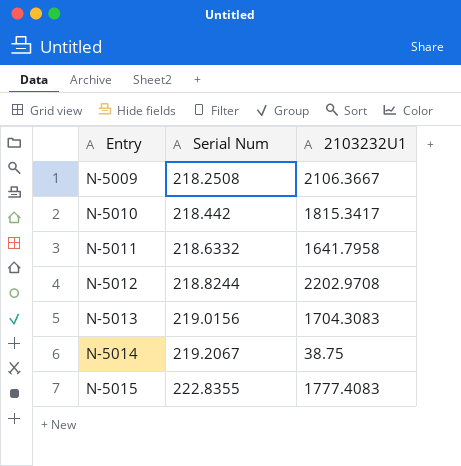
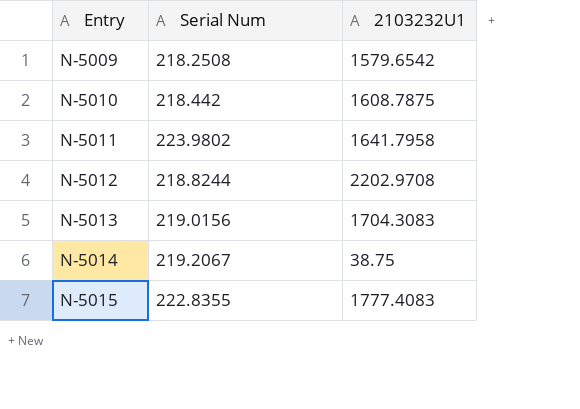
N-5009 | 2103232U1: 2106.3667 -> 1579.6542
N-5010 | 2103232U1: 1815.3417 -> 1608.7875
N-5011 | Serial Num: 218.6332 -> 223.9802

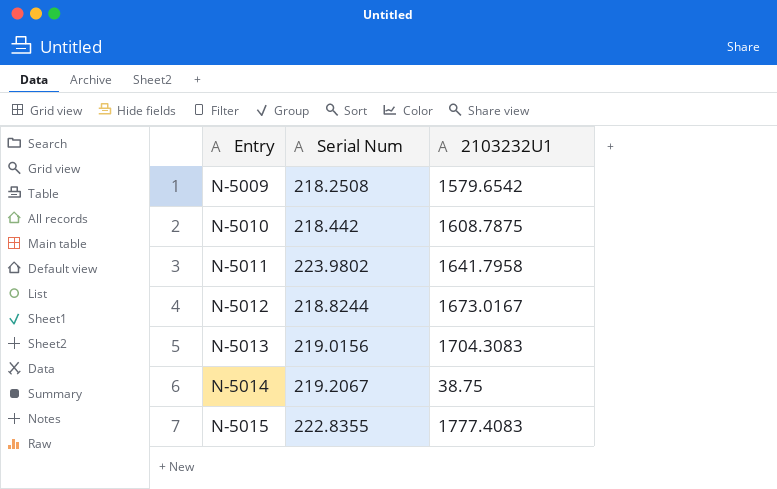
N-5012 | 2103232U1: 2202.9708 -> 1673.0167

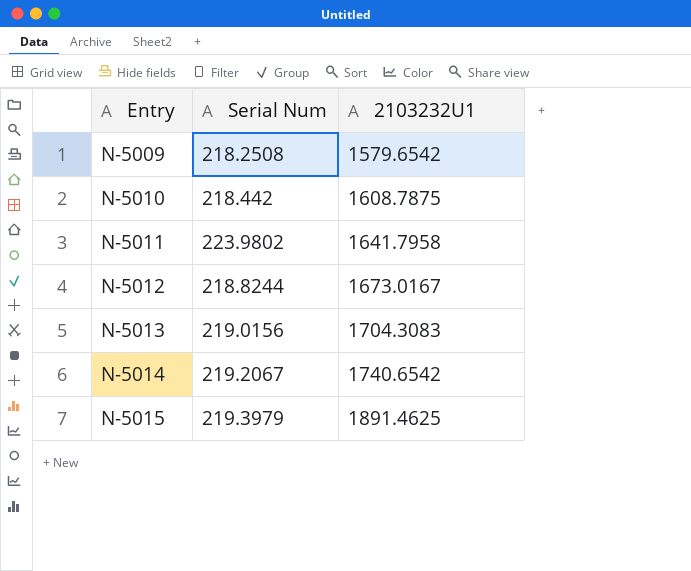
N-5014 | 2103232U1: 38.75 -> 1740.6542
N-5015 | Serial Num: 222.8355 -> 219.3979
N-5015 | 2103232U1: 1777.4083 -> 1891.4625

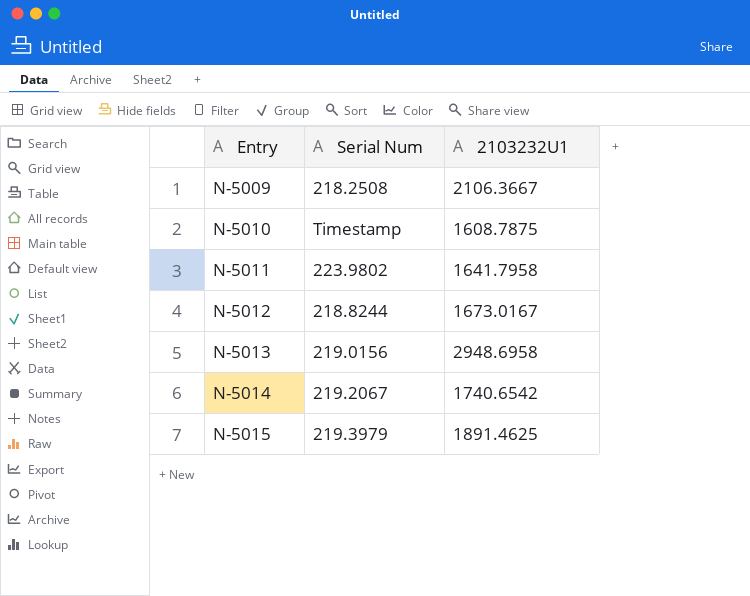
N-5009 | 2103232U1: 1579.6542 -> 2106.3667
N-5010 | Serial Num: 218.442 -> Timestamp
N-5013 | 2103232U1: 1704.3083 -> 2948.6958

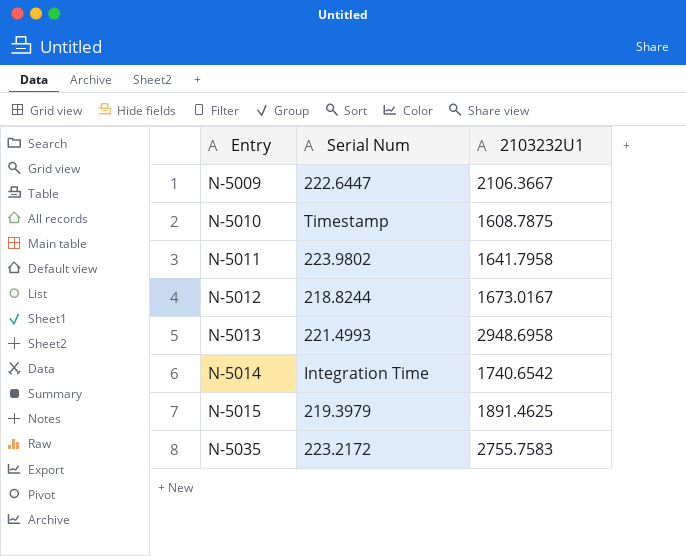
N-5009 | Serial Num: 218.2508 -> 222.6447
N-5013 | Serial Num: 219.0156 -> 221.4993
N-5014 | Serial Num: 219.2067 -> Integration Time
row N-5035: none -> 223.2172 | 2755.7583

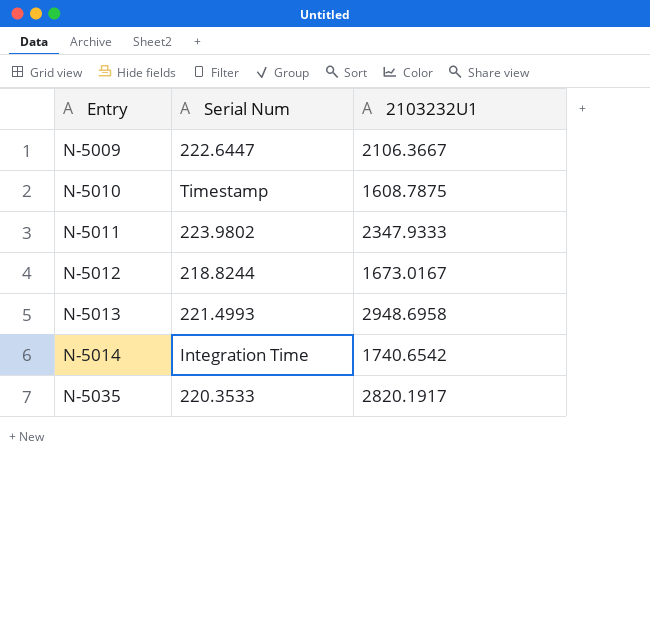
row N-5015: 219.3979 | 1891.4625 -> none
N-5011 | 2103232U1: 1641.7958 -> 2347.9333
N-5035 | Serial Num: 223.2172 -> 220.3533
N-5035 | 2103232U1: 2755.7583 -> 2820.1917

